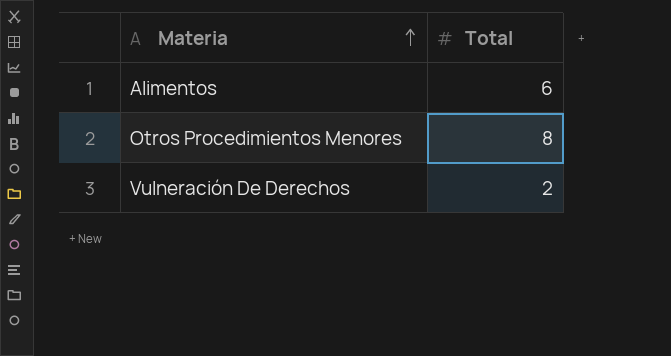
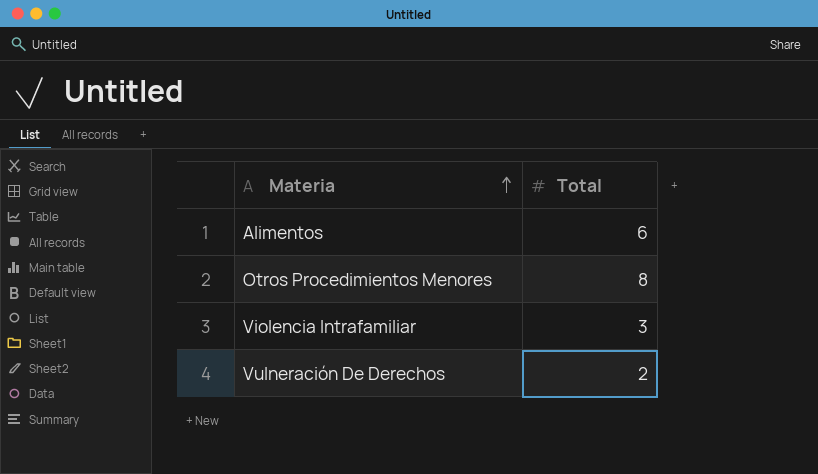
row Violencia Intrafamiliar: none -> 3

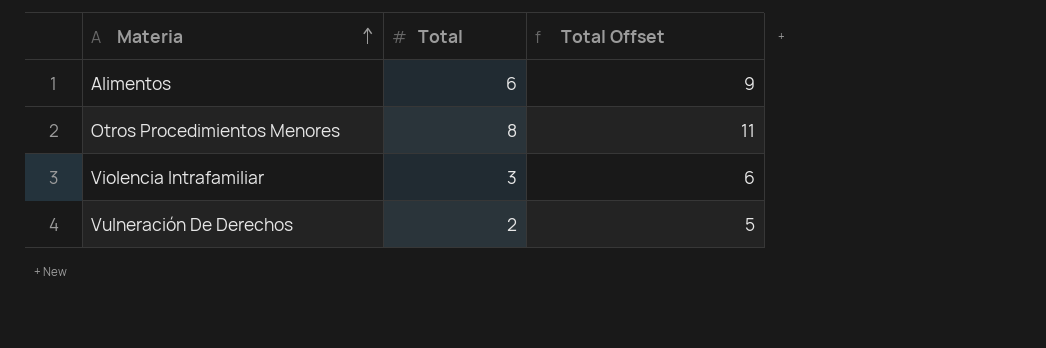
column Total Offset | formula: none -> [Total] + 3

